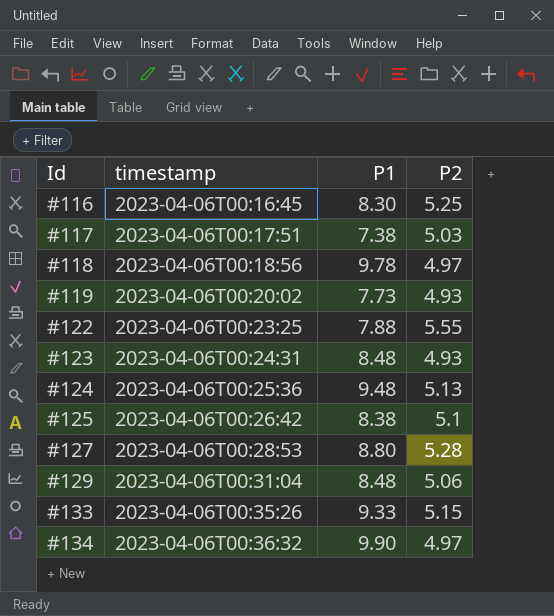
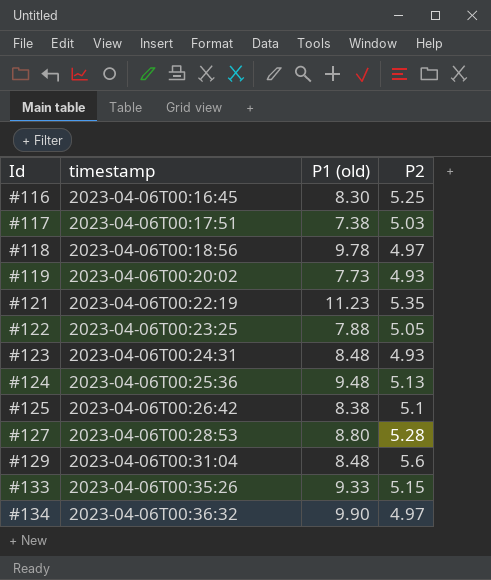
column name: P1 -> P1 (old)
row #121: none -> 2023-04-06T00:22:19 | 11.23 | 5.35
#122 | P2: 5.55 -> 5.05
#129 | P2: 5.06 -> 5.6

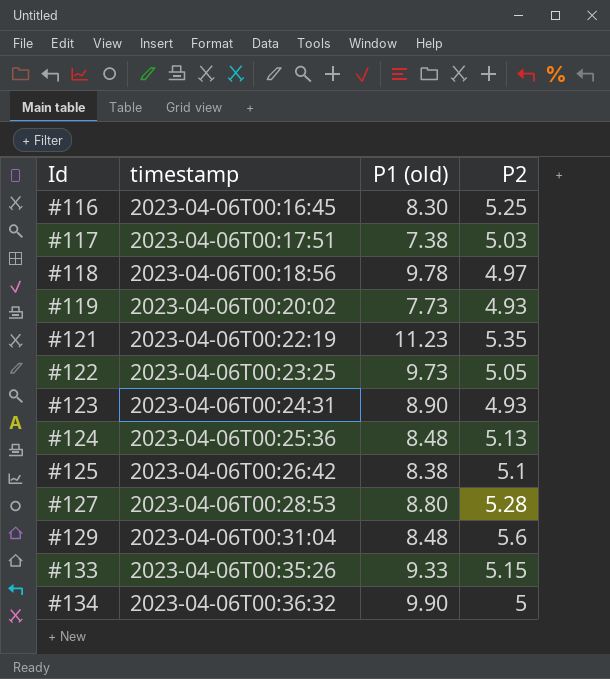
#122 | P1 (old): 7.88 -> 9.73
#123 | P1 (old): 8.48 -> 8.90
#124 | P1 (old): 9.48 -> 8.48
#134 | P2: 4.97 -> 5

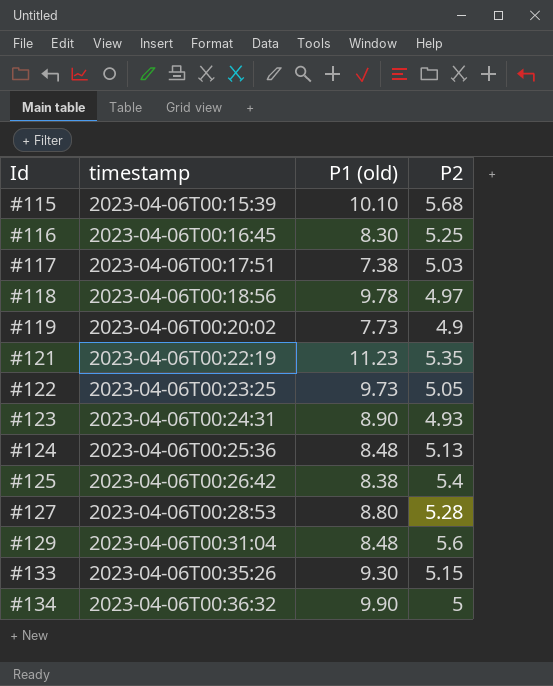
row #115: none -> 2023-04-06T00:15:39 | 10.10 | 5.68
#119 | P2: 4.93 -> 4.9
#125 | P2: 5.1 -> 5.4
#133 | P1 (old): 9.33 -> 9.30

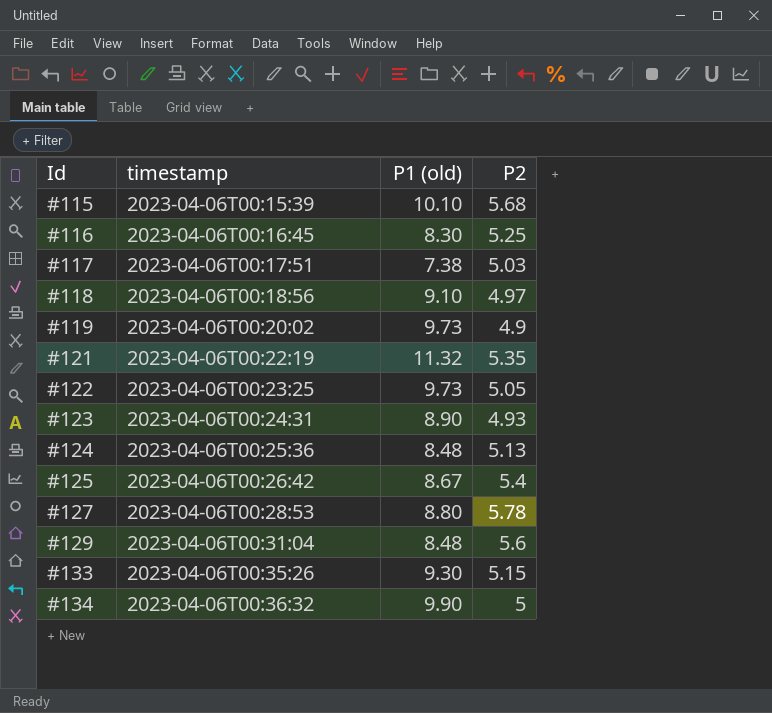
#118 | P1 (old): 9.78 -> 9.10
#119 | P1 (old): 7.73 -> 9.73
#121 | P1 (old): 11.23 -> 11.32
#125 | P1 (old): 8.38 -> 8.67
#127 | P2: 5.28 -> 5.78

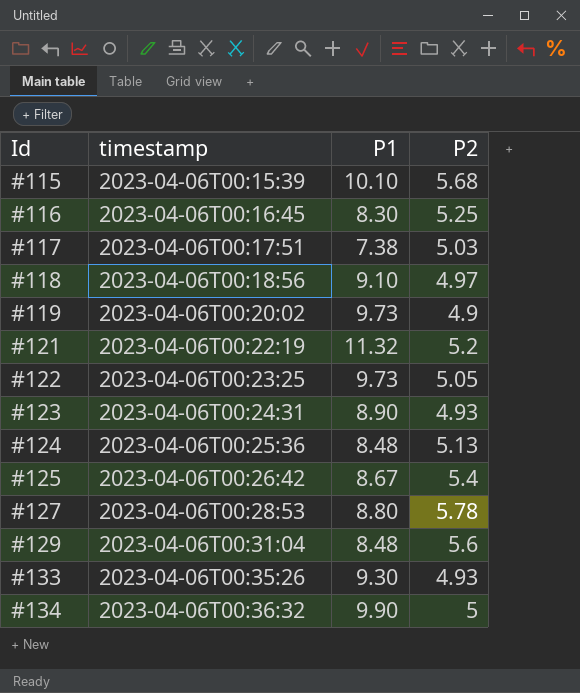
column name: P1 (old) -> P1
#121 | P2: 5.35 -> 5.2
#133 | P2: 5.15 -> 4.93

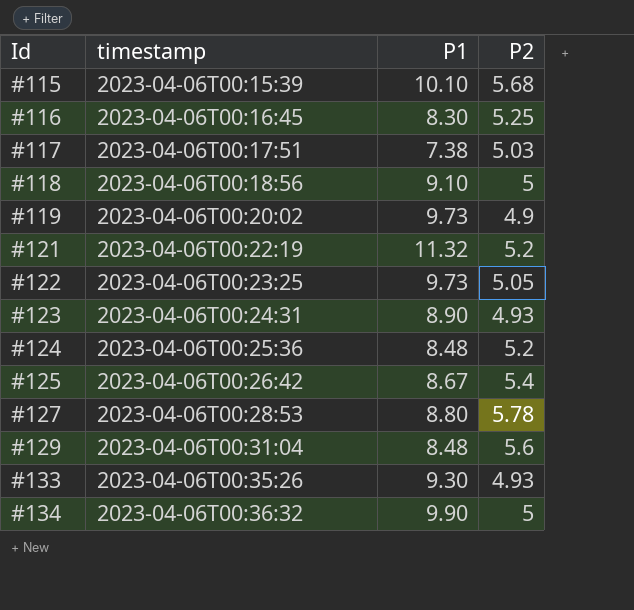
#118 | P2: 4.97 -> 5
#124 | P2: 5.13 -> 5.2

